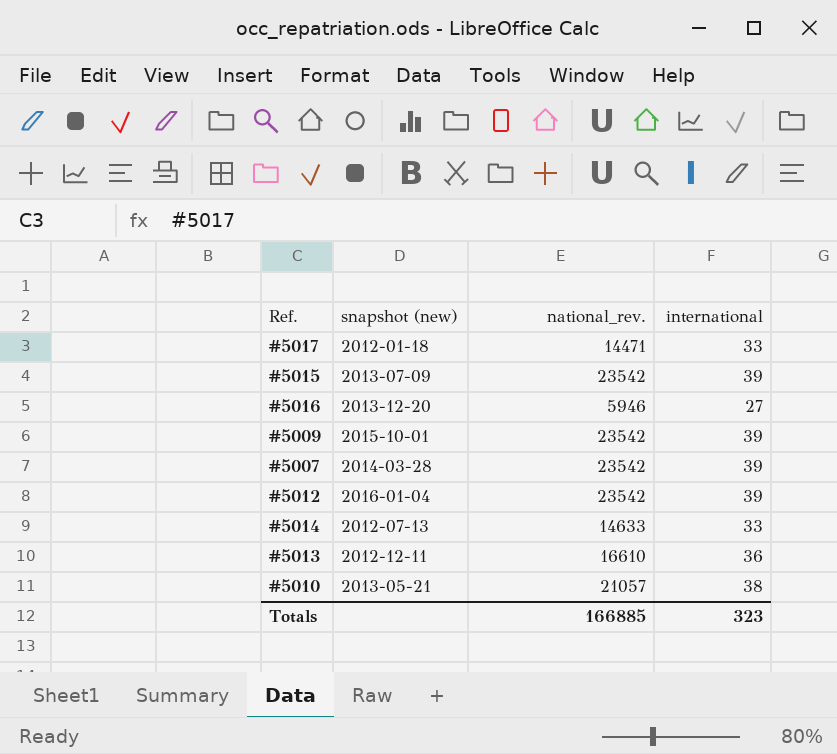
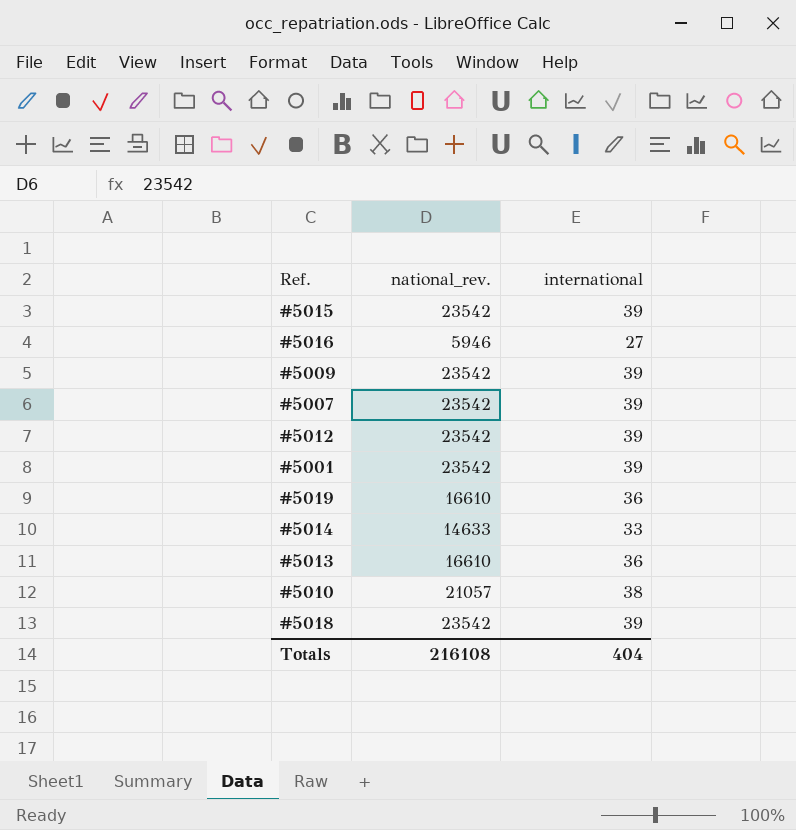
column snapshot (new) | position: 2 -> none
row #5017: 2012-01-18 | 14471 | 33 -> none
row #5001: none -> 23542 | 39
row #5019: none -> 16610 | 36
row #5018: none -> 23542 | 39
Totals | national_rev.: 166885 -> 216108
Totals | international: 323 -> 404

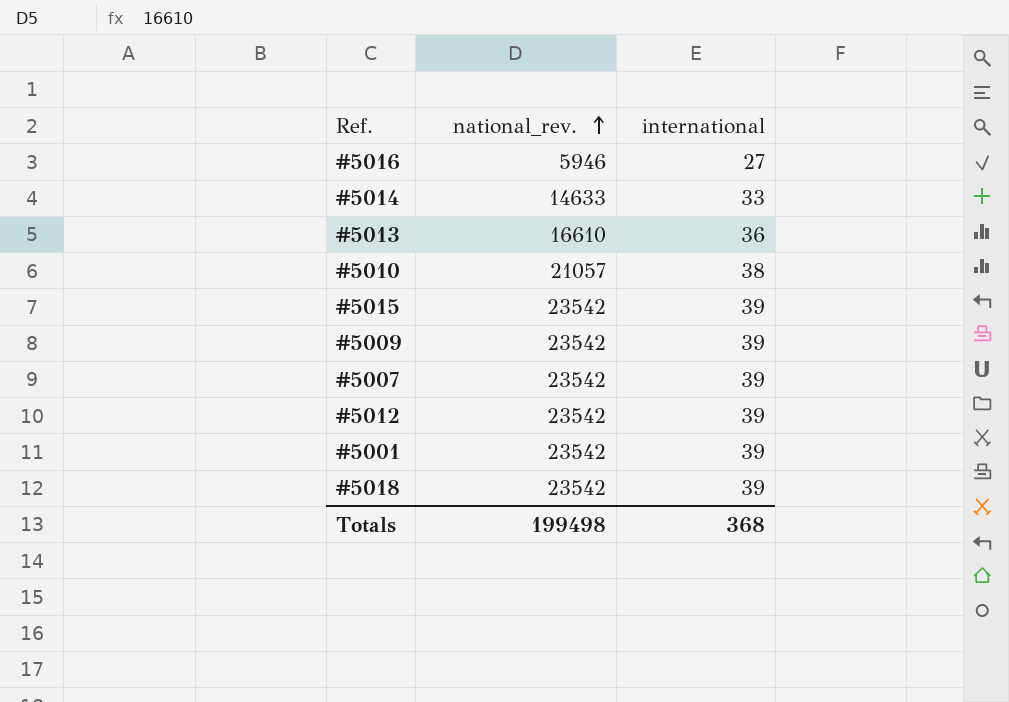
row order: none -> national_rev. ascending
row #5019: 16610 | 36 -> none
Totals | national_rev.: 216108 -> 199498
Totals | international: 404 -> 368

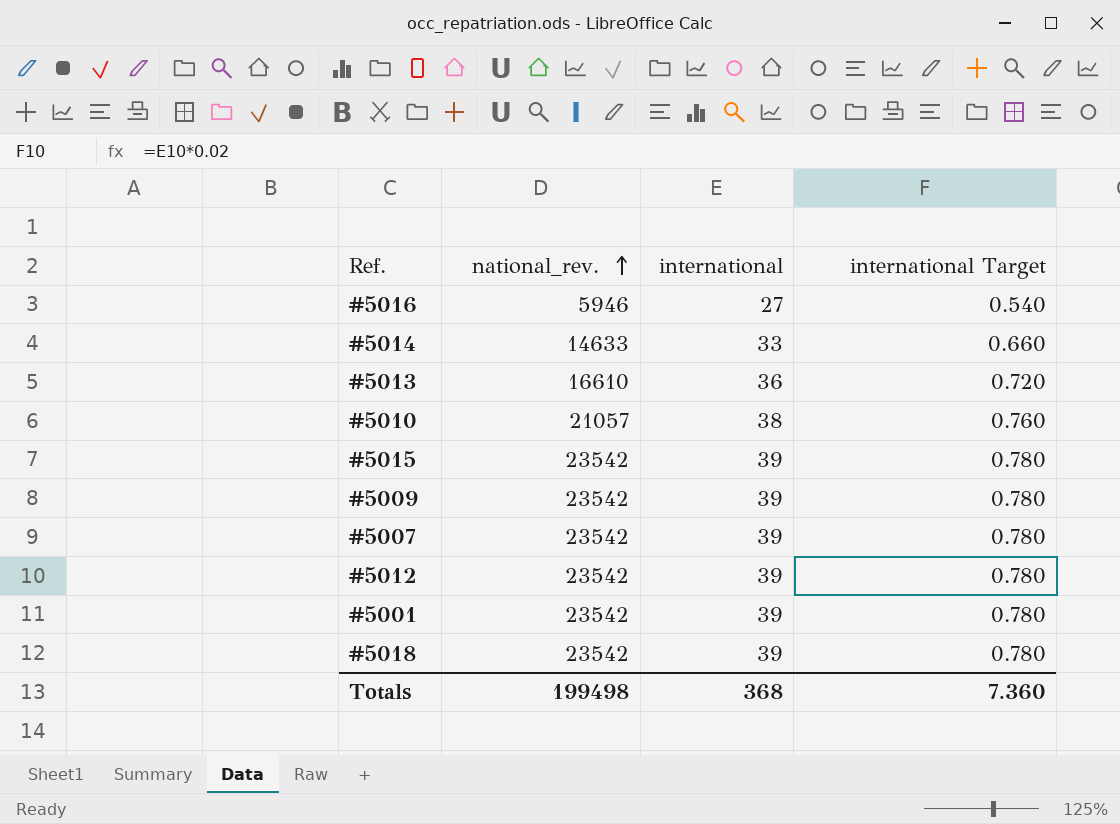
column international Target | formula: none -> [international] * 0.02

